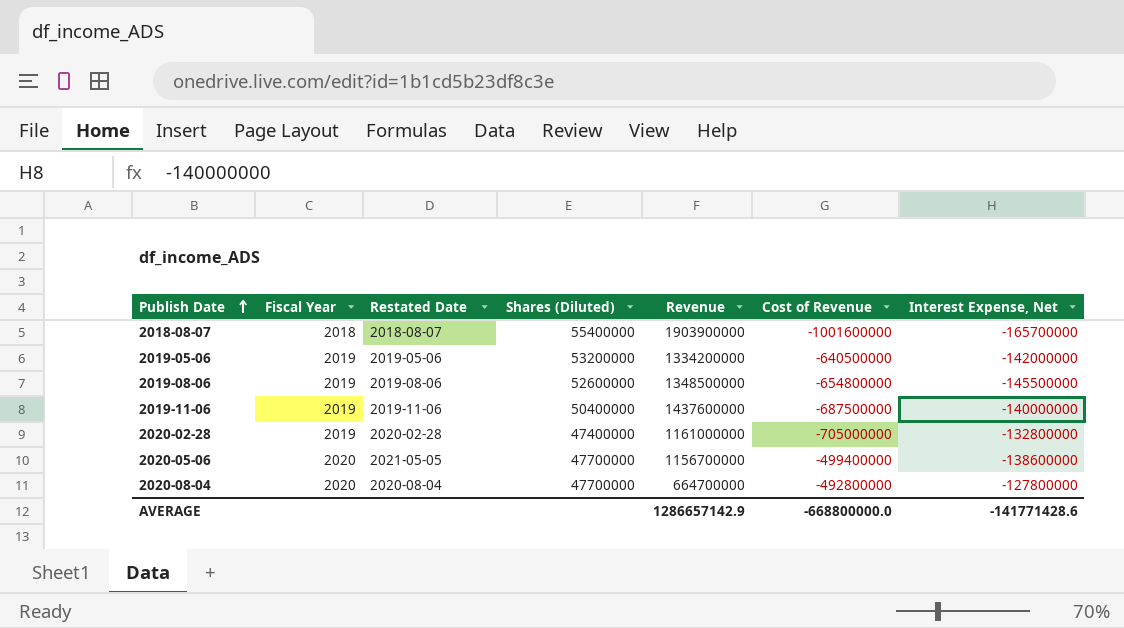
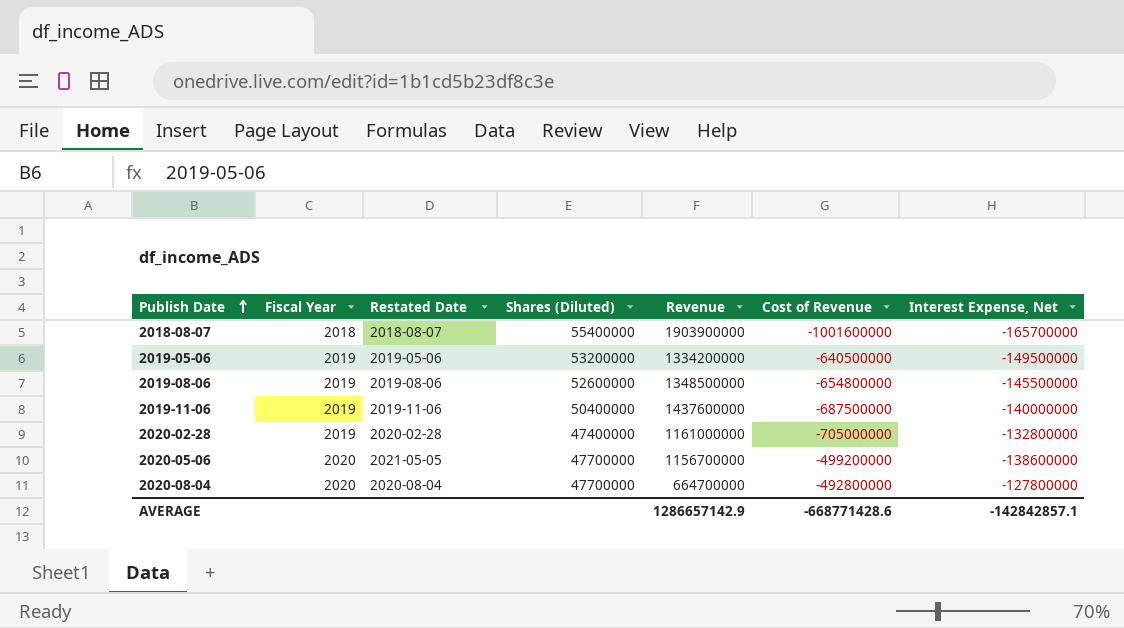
2019-05-06 | Interest Expense, Net: -142000000 -> -149500000
2020-05-06 | Cost of Revenue: -499400000 -> -499200000
AVERAGE | Cost of Revenue: -668800000.0 -> -668771428.6
AVERAGE | Interest Expense, Net: -141771428.6 -> -142842857.1

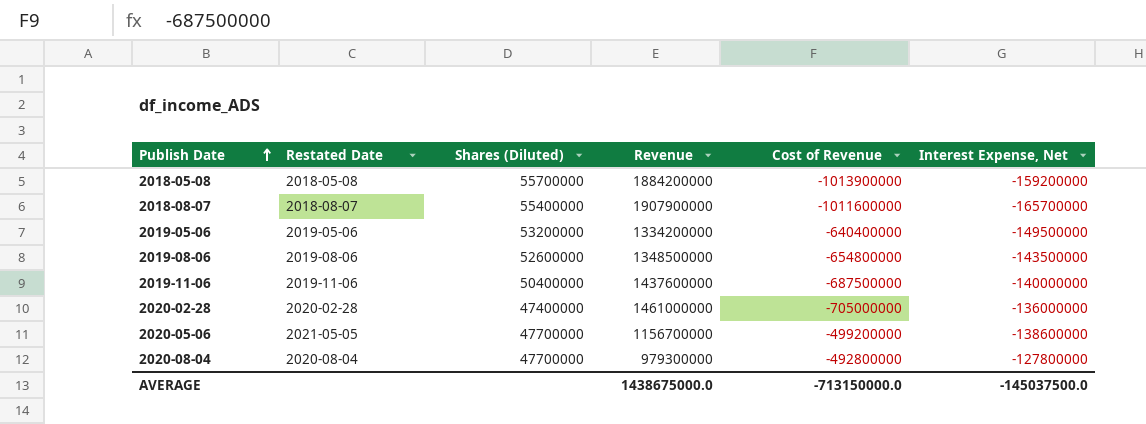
column Fiscal Year | position: 2 -> none
row 2018-05-08: none -> 2018-05-08 | 55700000 | 1884200000 | -1013900000 | -159200000
2018-08-07 | Revenue: 1903900000 -> 1907900000
2018-08-07 | Cost of Revenue: -1001600000 -> -1011600000
2019-05-06 | Cost of Revenue: -640500000 -> -640400000
2019-08-06 | Interest Expense, Net: -145500000 -> -143500000
2020-02-28 | Revenue: 1161000000 -> 1461000000
2020-02-28 | Interest Expense, Net: -132800000 -> -136000000
2020-08-04 | Revenue: 664700000 -> 979300000
AVERAGE | Revenue: 1286657142.9 -> 1438675000.0
AVERAGE | Cost of Revenue: -668771428.6 -> -713150000.0
AVERAGE | Interest Expense, Net: -142842857.1 -> -145037500.0

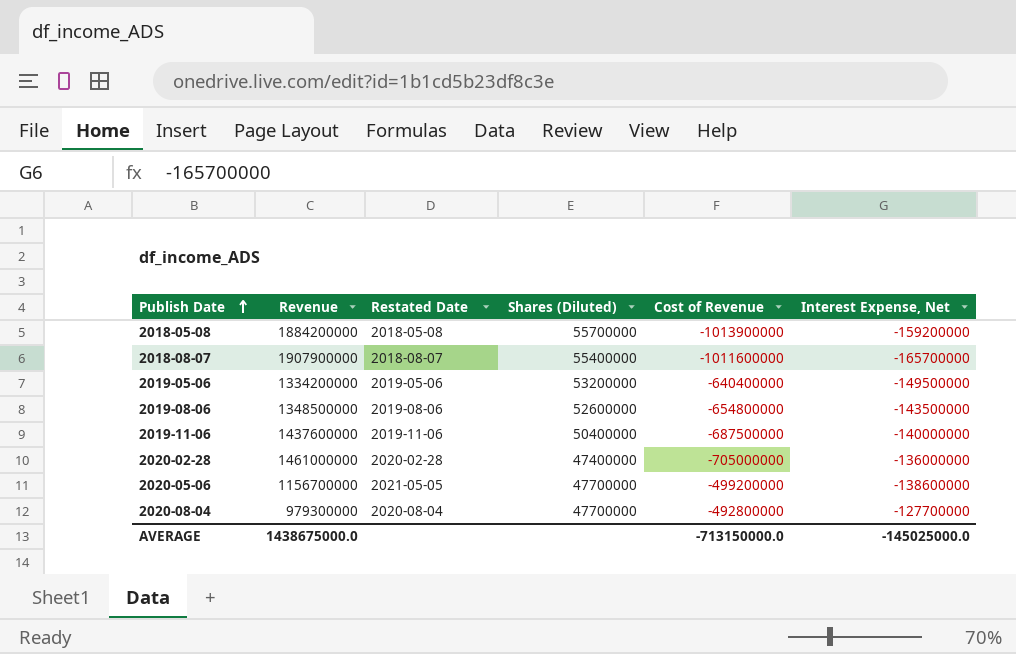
column Revenue | position: 4 -> 2
2020-08-04 | Interest Expense, Net: -127800000 -> -127700000
AVERAGE | Interest Expense, Net: -145037500.0 -> -145025000.0

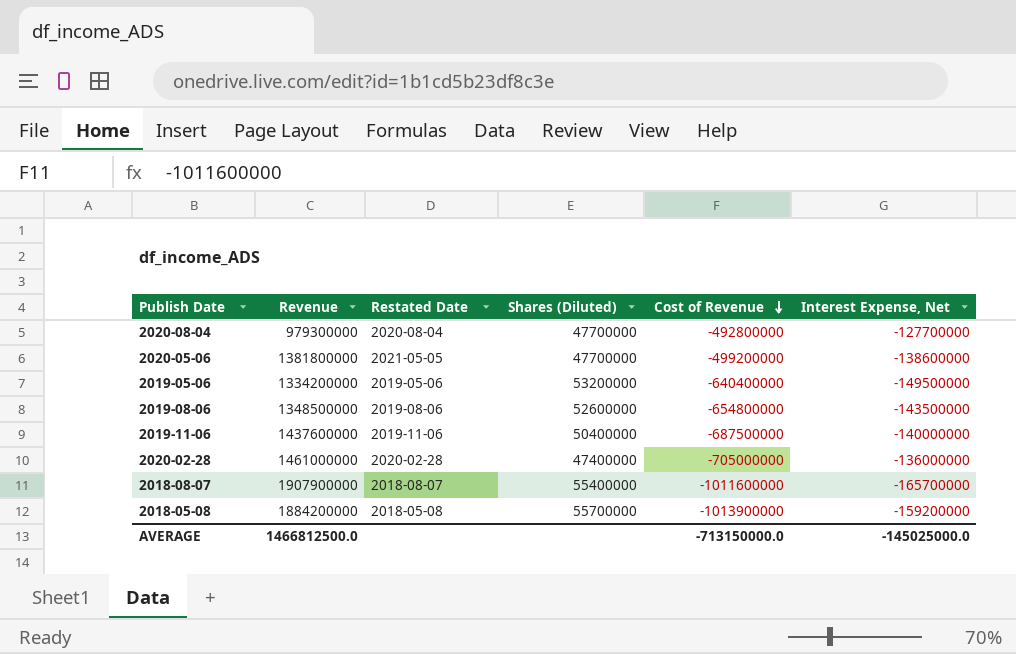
row order: Publish Date ascending -> Cost of Revenue descending
2020-05-06 | Revenue: 1156700000 -> 1381800000
AVERAGE | Revenue: 1438675000.0 -> 1466812500.0

